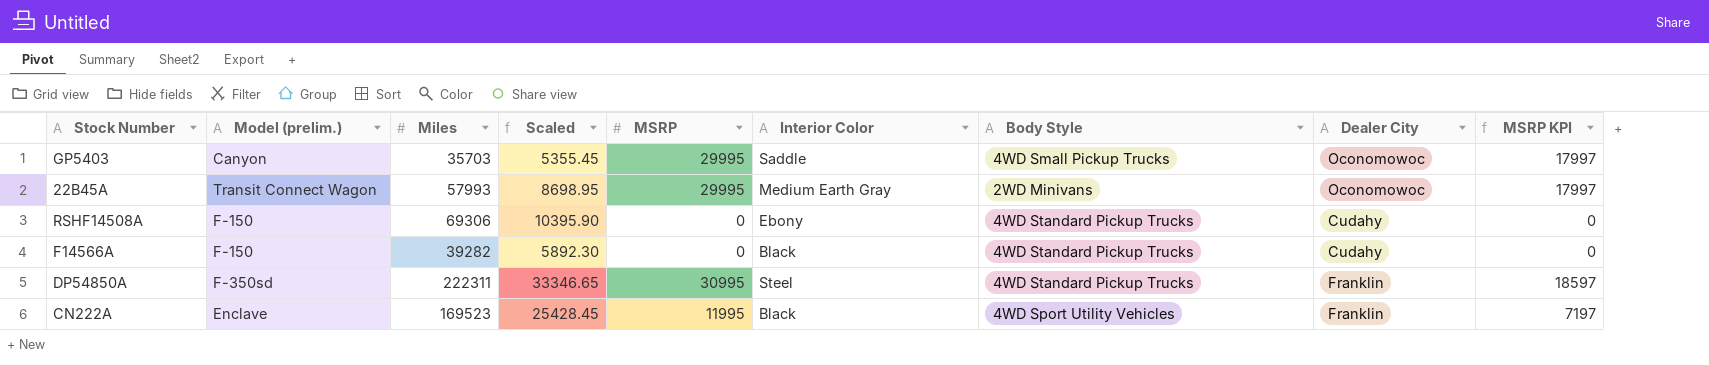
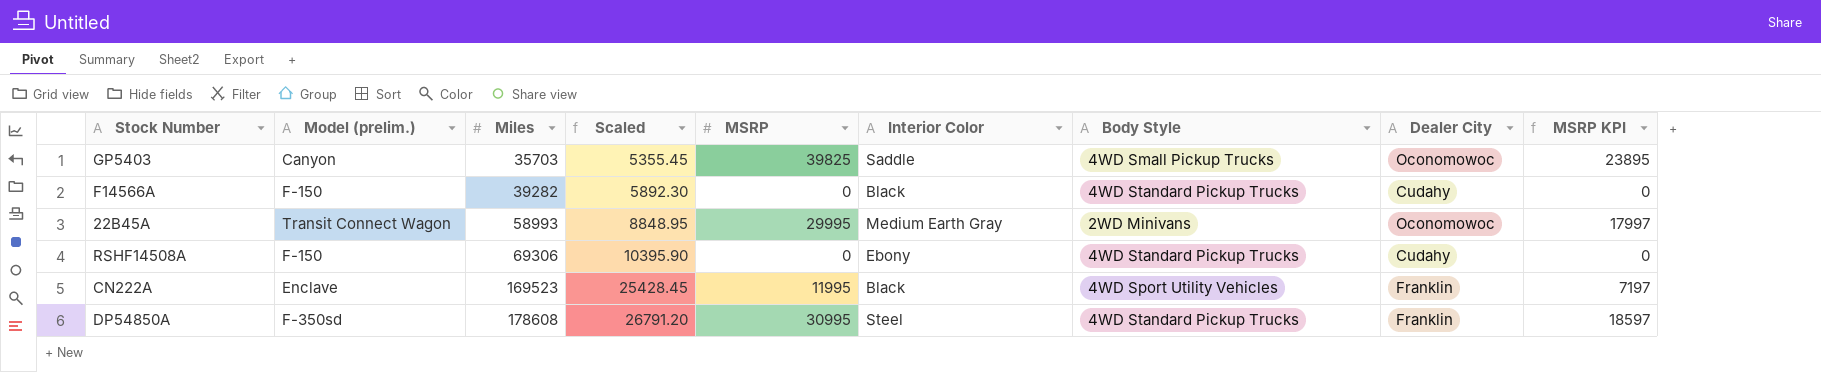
row order: none -> Miles ascending
GP5403 | MSRP: 29995 -> 39825
GP5403 | MSRP KPI: 17997 -> 23895
22B45A | Miles: 57993 -> 58993
22B45A | Scaled: 8698.95 -> 8848.95
DP54850A | Miles: 222311 -> 178608
DP54850A | Scaled: 33346.65 -> 26791.20

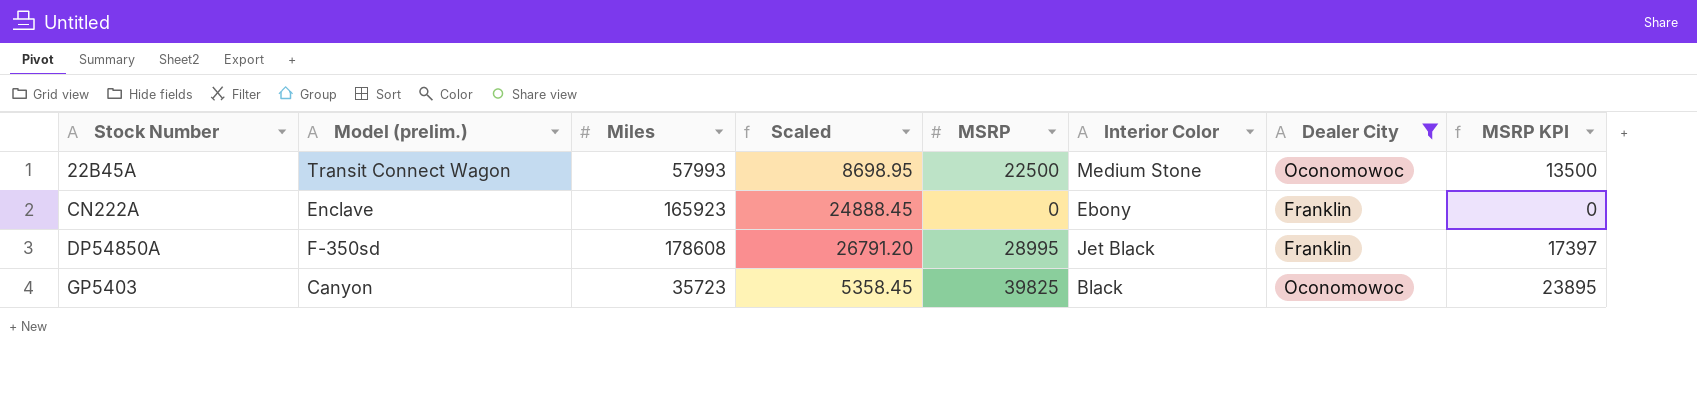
filter: none -> Dealer City != Cudahy
row order: Miles ascending -> Stock Number ascending
column Body Style | position: 7 -> none
22B45A | Miles: 58993 -> 57993
22B45A | Scaled: 8848.95 -> 8698.95
22B45A | MSRP: 29995 -> 22500
22B45A | Interior Color: Medium Earth Gray -> Medium Stone
22B45A | MSRP KPI: 17997 -> 13500
CN222A | Miles: 169523 -> 165923
CN222A | Scaled: 25428.45 -> 24888.45
CN222A | MSRP: 11995 -> 0
CN222A | Interior Color: Black -> Ebony
CN222A | MSRP KPI: 7197 -> 0
DP54850A | MSRP: 30995 -> 28995
DP54850A | Interior Color: Steel -> Jet Black
DP54850A | MSRP KPI: 18597 -> 17397
GP5403 | Miles: 35703 -> 35723
GP5403 | Scaled: 5355.45 -> 5358.45
GP5403 | Interior Color: Saddle -> Black

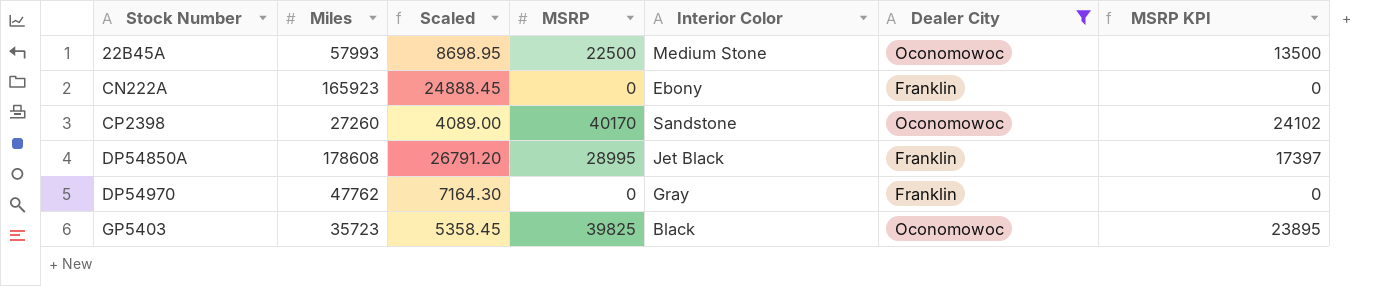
column Model (prelim.) | position: 2 -> none
row CP2398: none -> 27260 | 4089.00 | 40170 | Sandstone | Oconomowoc | 24102
row DP54970: none -> 47762 | 7164.30 | 0 | Gray | Franklin | 0

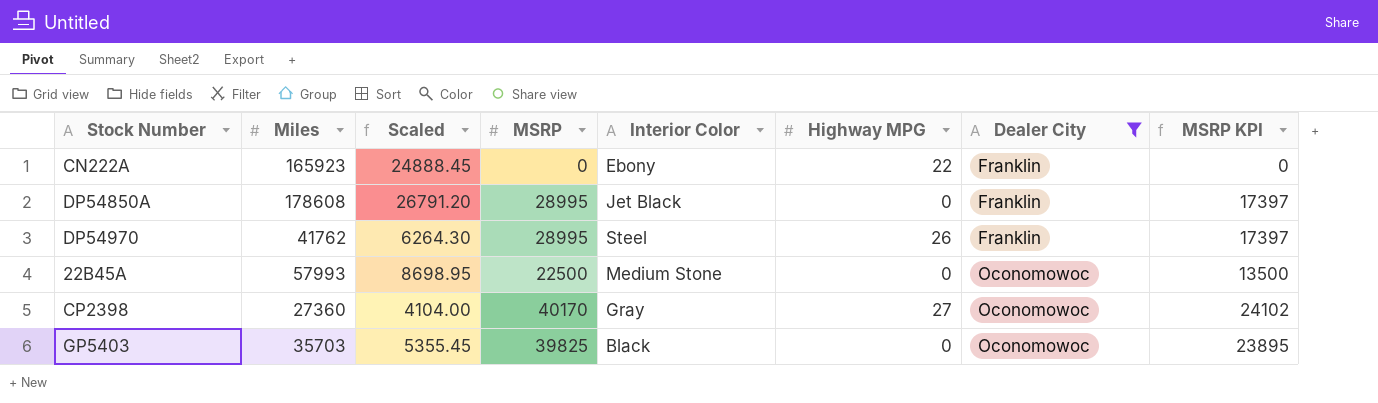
row order: Stock Number ascending -> Dealer City ascending
column Highway MPG | position: none -> 6
DP54970 | Miles: 47762 -> 41762
DP54970 | Scaled: 7164.30 -> 6264.30
DP54970 | MSRP: 0 -> 28995
DP54970 | Interior Color: Gray -> Steel
DP54970 | MSRP KPI: 0 -> 17397
CP2398 | Miles: 27260 -> 27360
CP2398 | Scaled: 4089.00 -> 4104.00
CP2398 | Interior Color: Sandstone -> Gray
GP5403 | Miles: 35723 -> 35703
GP5403 | Scaled: 5358.45 -> 5355.45

